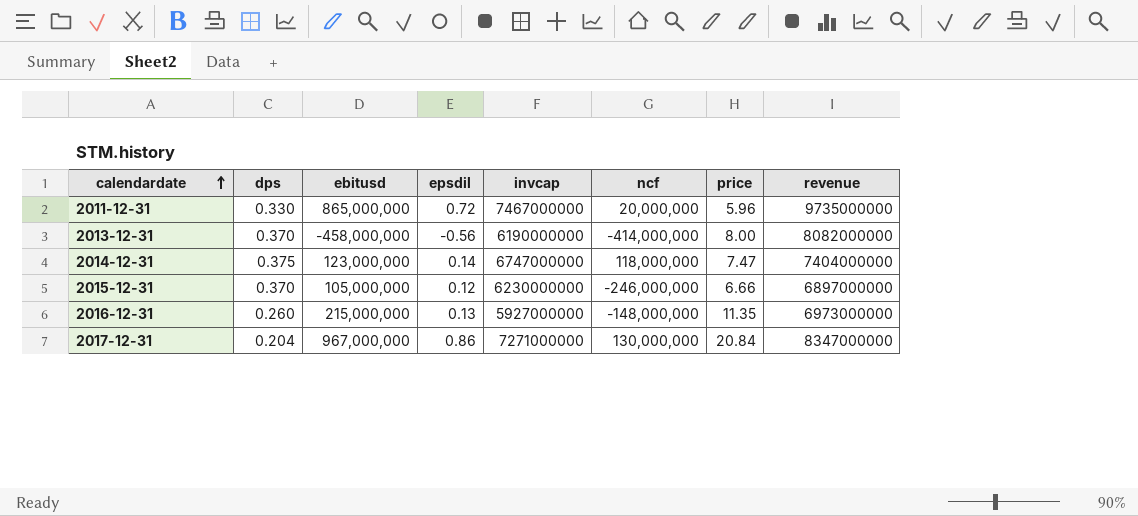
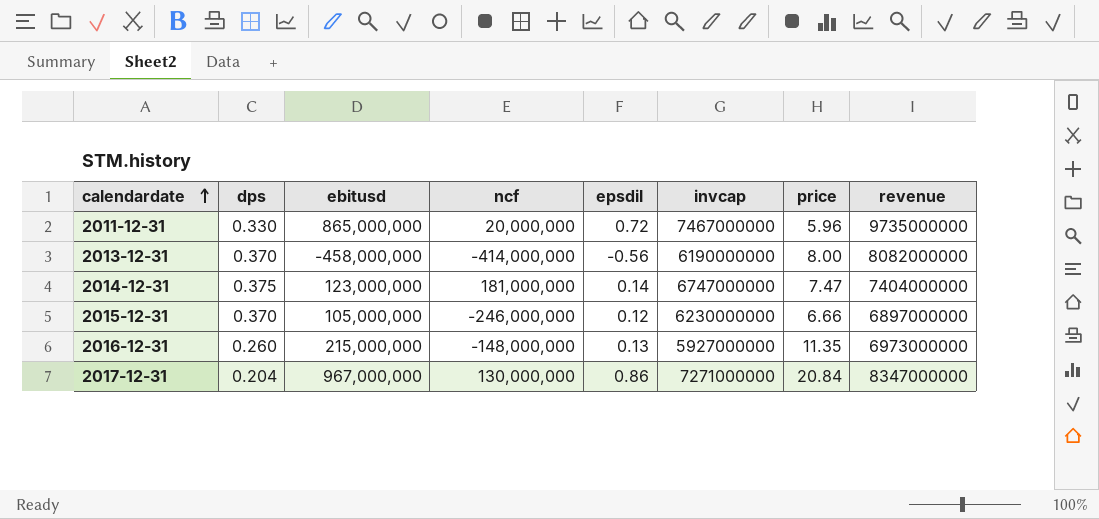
column ncf | position: 6 -> 4
2014-12-31 | ncf: 118,000,000 -> 181,000,000

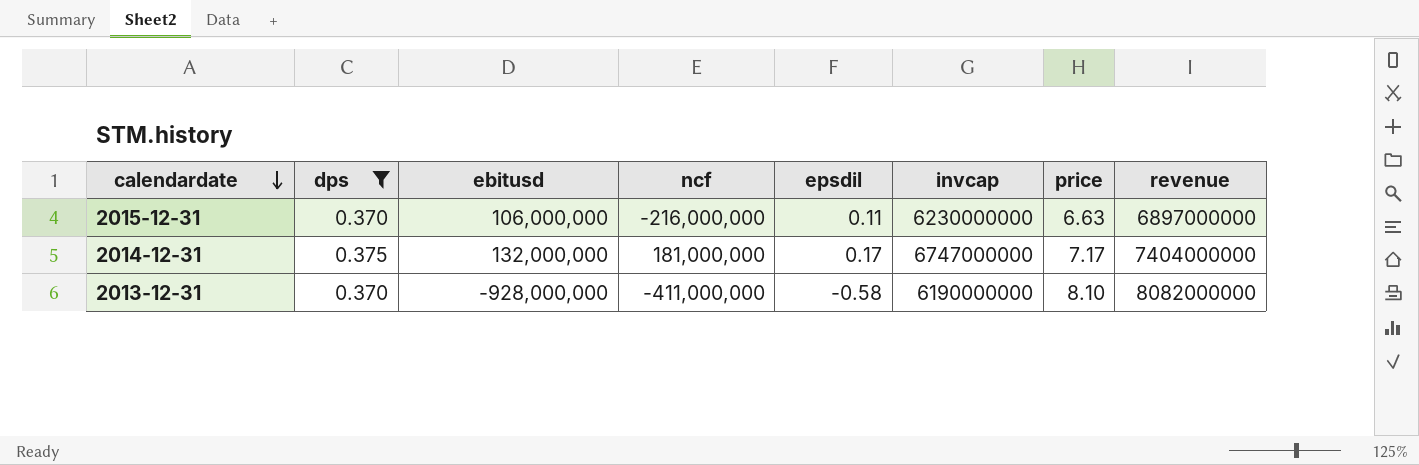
filter: none -> dps >= 0.370
row order: calendardate ascending -> calendardate descending
2015-12-31 | ebitusd: 105,000,000 -> 106,000,000
2015-12-31 | ncf: -246,000,000 -> -216,000,000
2015-12-31 | epsdil: 0.12 -> 0.11
2015-12-31 | price: 6.66 -> 6.63
2014-12-31 | ebitusd: 123,000,000 -> 132,000,000
2014-12-31 | epsdil: 0.14 -> 0.17
2014-12-31 | price: 7.47 -> 7.17
2013-12-31 | ebitusd: -458,000,000 -> -928,000,000
2013-12-31 | ncf: -414,000,000 -> -411,000,000
2013-12-31 | epsdil: -0.56 -> -0.58
2013-12-31 | price: 8.00 -> 8.10

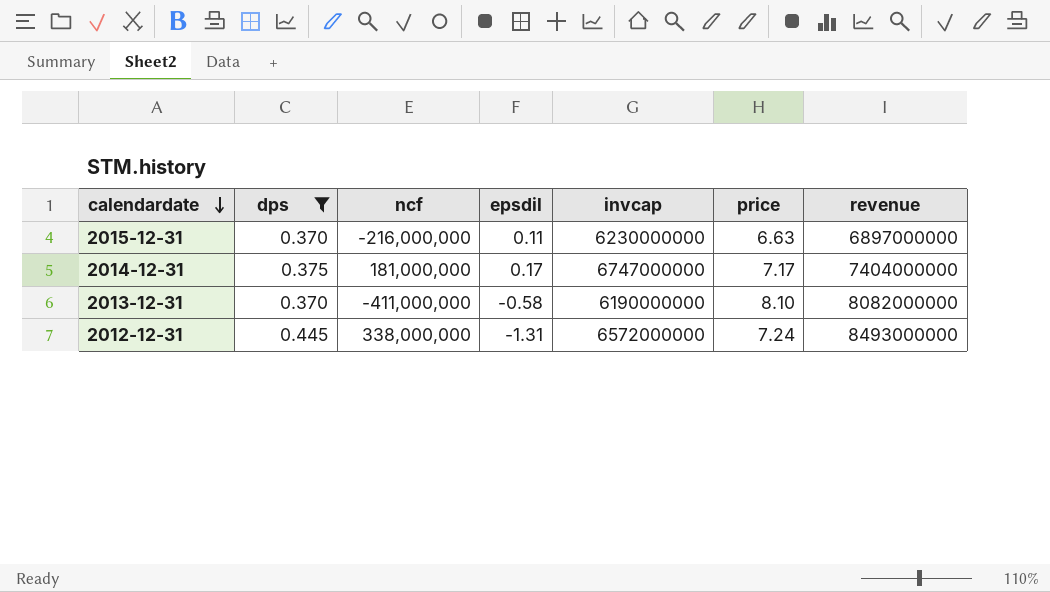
column ebitusd | position: 3 -> none
row 2012-12-31: none -> 0.445 | 338,000,000 | -1.31 | 6572000000 | 7.24 | 8493000000

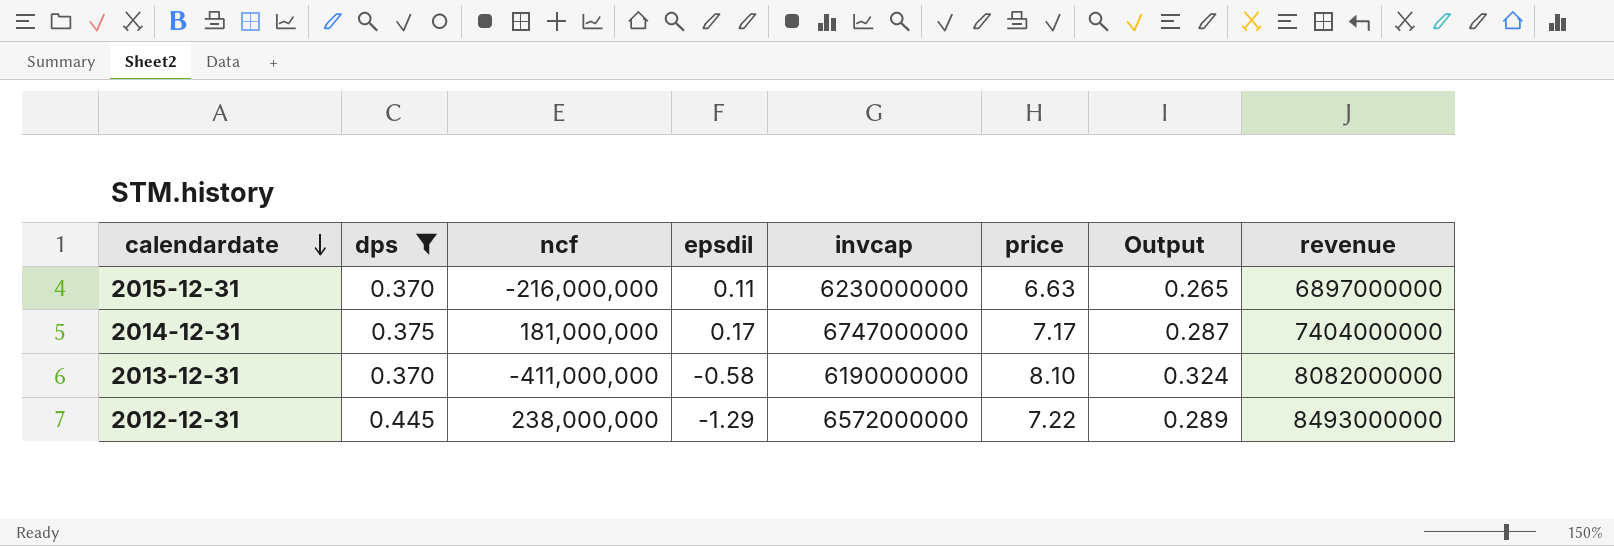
column Output | formula: none -> [price] * 0.04
2012-12-31 | ncf: 338,000,000 -> 238,000,000
2012-12-31 | epsdil: -1.31 -> -1.29
2012-12-31 | price: 7.24 -> 7.22

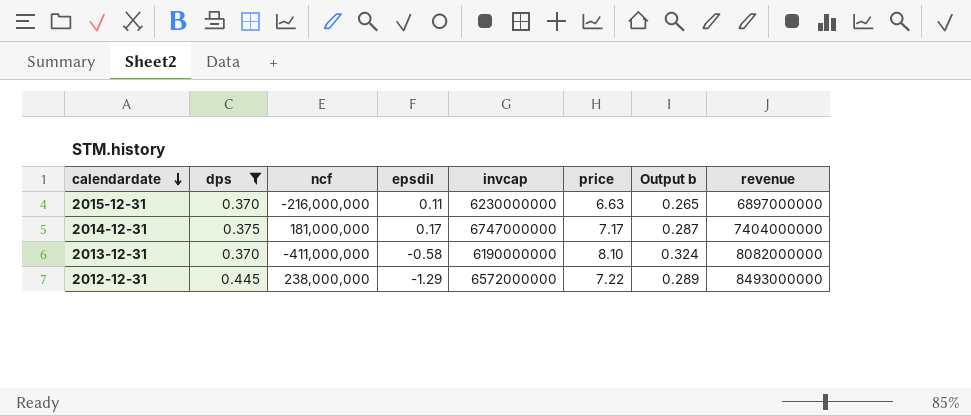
column name: Output -> Output b

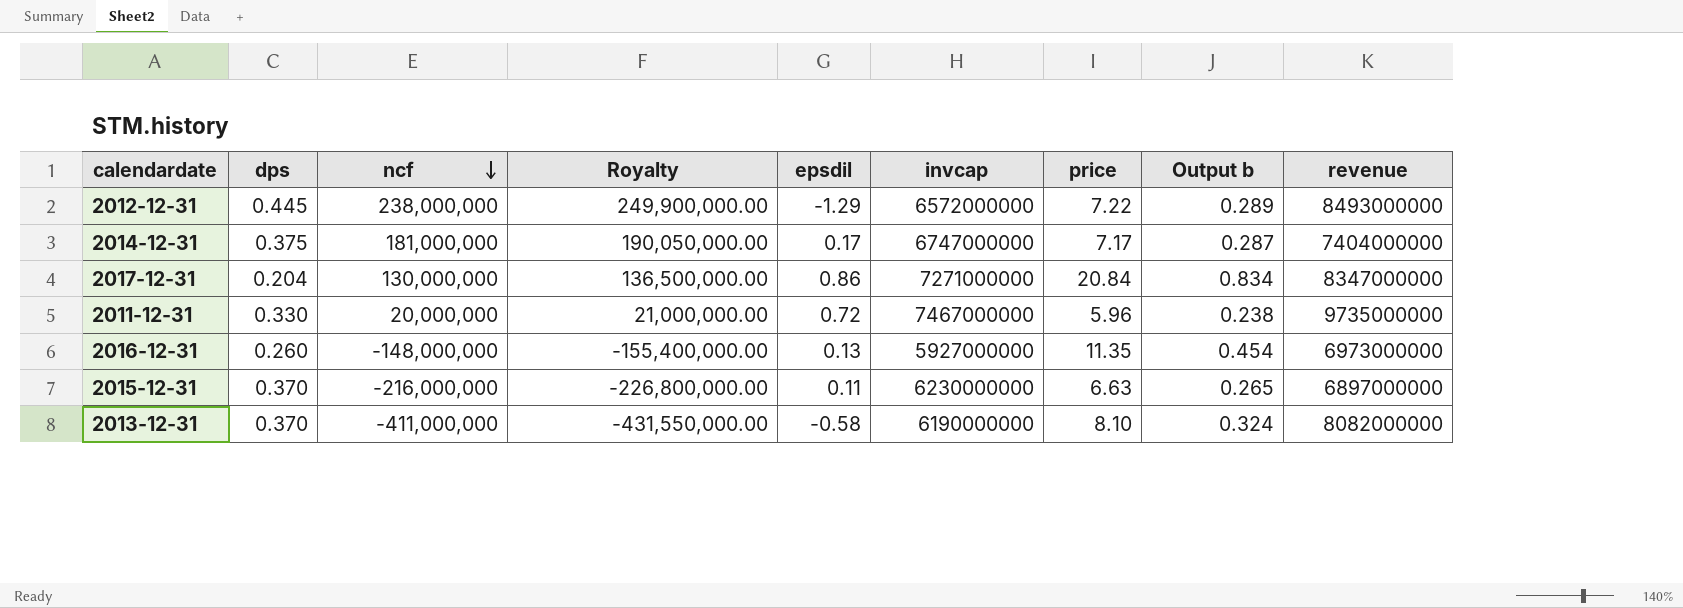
filter: dps >= 0.370 -> none
row order: calendardate descending -> ncf descending
column Royalty | formula: none -> [ncf] * 1.05

